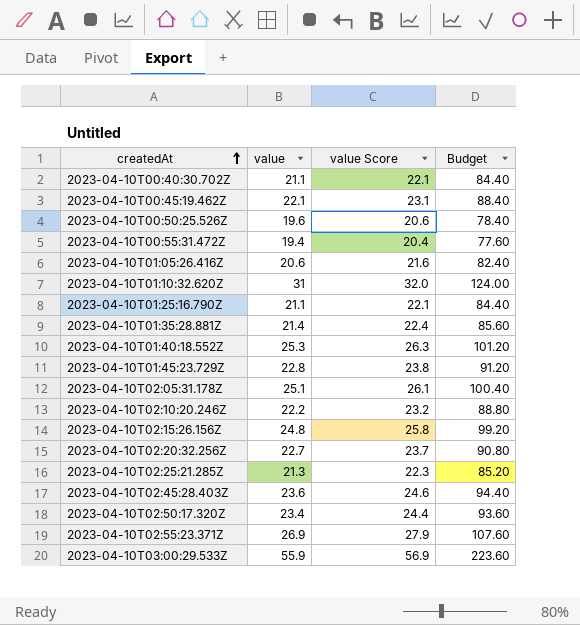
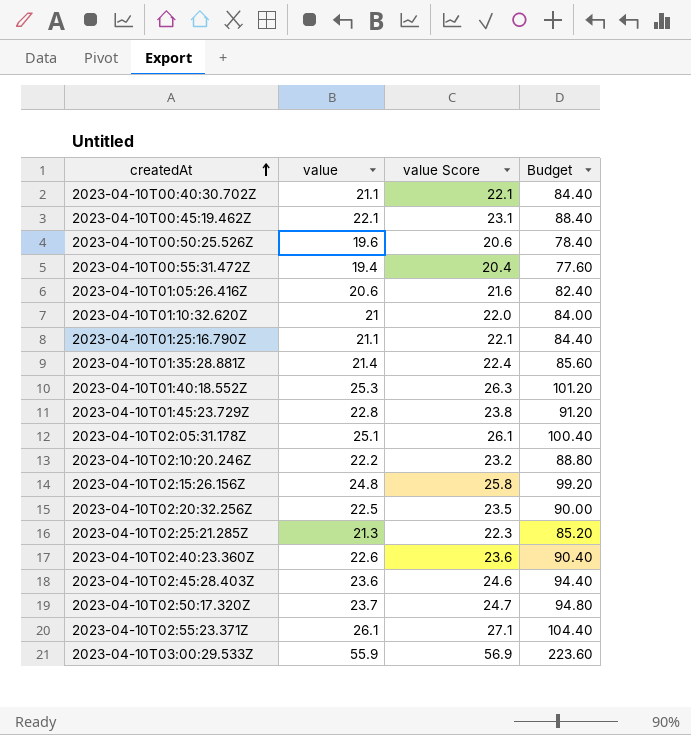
2023-04-10T01:10:32.620Z | value: 31 -> 21
2023-04-10T01:10:32.620Z | value Score: 32.0 -> 22.0
2023-04-10T01:10:32.620Z | Budget: 124.00 -> 84.00
2023-04-10T02:20:32.256Z | value: 22.7 -> 22.5
2023-04-10T02:20:32.256Z | value Score: 23.7 -> 23.5
2023-04-10T02:20:32.256Z | Budget: 90.80 -> 90.00
row 2023-04-10T02:40:23.360Z: none -> 22.6 | 23.6 | 90.40
2023-04-10T02:50:17.320Z | value: 23.4 -> 23.7
2023-04-10T02:50:17.320Z | value Score: 24.4 -> 24.7
2023-04-10T02:50:17.320Z | Budget: 93.60 -> 94.80
2023-04-10T02:55:23.371Z | value: 26.9 -> 26.1
2023-04-10T02:55:23.371Z | value Score: 27.9 -> 27.1
2023-04-10T02:55:23.371Z | Budget: 107.60 -> 104.40

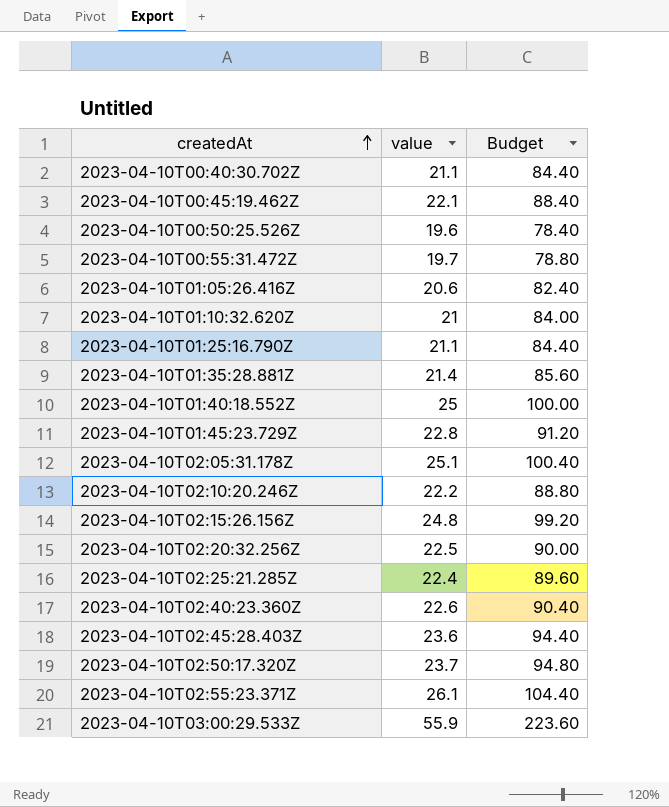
column value Score | formula: [value] + 1 -> none
2023-04-10T00:55:31.472Z | value: 19.4 -> 19.7
2023-04-10T00:55:31.472Z | Budget: 77.60 -> 78.80
2023-04-10T01:40:18.552Z | value: 25.3 -> 25
2023-04-10T01:40:18.552Z | Budget: 101.20 -> 100.00
2023-04-10T02:25:21.285Z | value: 21.3 -> 22.4
2023-04-10T02:25:21.285Z | Budget: 85.20 -> 89.60

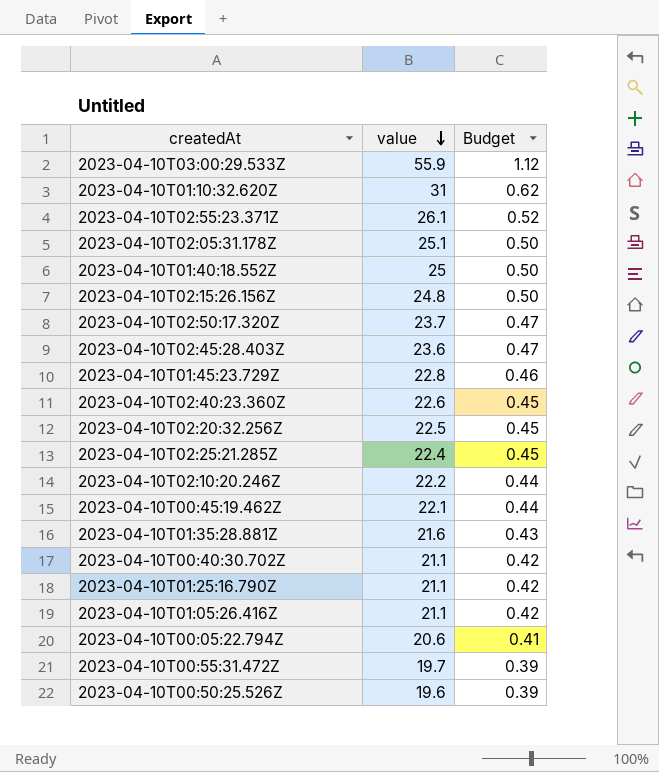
row order: createdAt ascending -> value descending
column Budget | formula: [value] * 4 -> [value] * 0.02
2023-04-10T01:10:32.620Z | value: 21 -> 31
2023-04-10T01:35:28.881Z | value: 21.4 -> 21.6
2023-04-10T01:05:26.416Z | value: 20.6 -> 21.1
row 2023-04-10T00:05:22.794Z: none -> 20.6 | 0.41

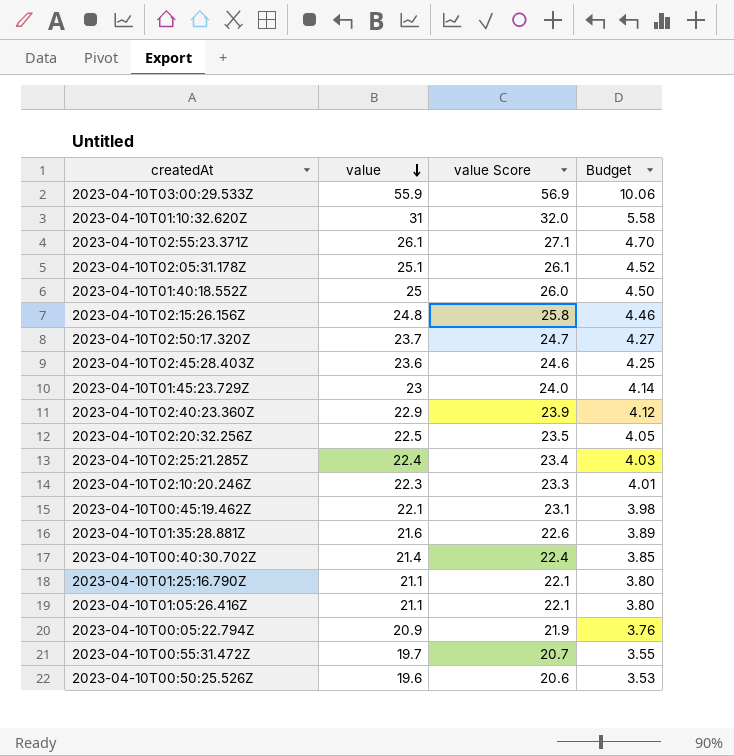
column value Score | formula: none -> [value] + 1
column Budget | formula: [value] * 0.02 -> [value] * 0.18
2023-04-10T01:45:23.729Z | value: 22.8 -> 23
2023-04-10T02:40:23.360Z | value: 22.6 -> 22.9
2023-04-10T02:10:20.246Z | value: 22.2 -> 22.3
2023-04-10T00:40:30.702Z | value: 21.1 -> 21.4
2023-04-10T00:05:22.794Z | value: 20.6 -> 20.9

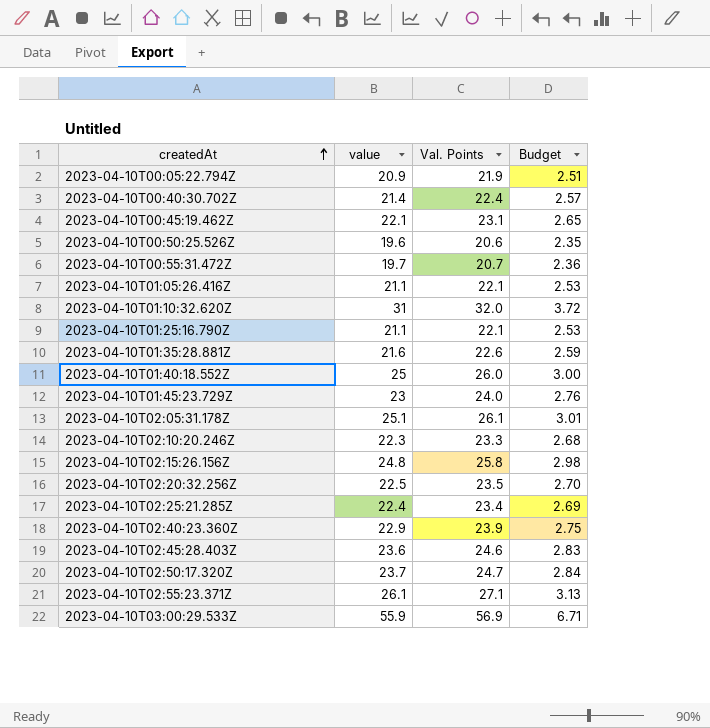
row order: value descending -> createdAt ascending
column name: value Score -> Val. Points
column Budget | formula: [value] * 0.18 -> [value] * 0.12

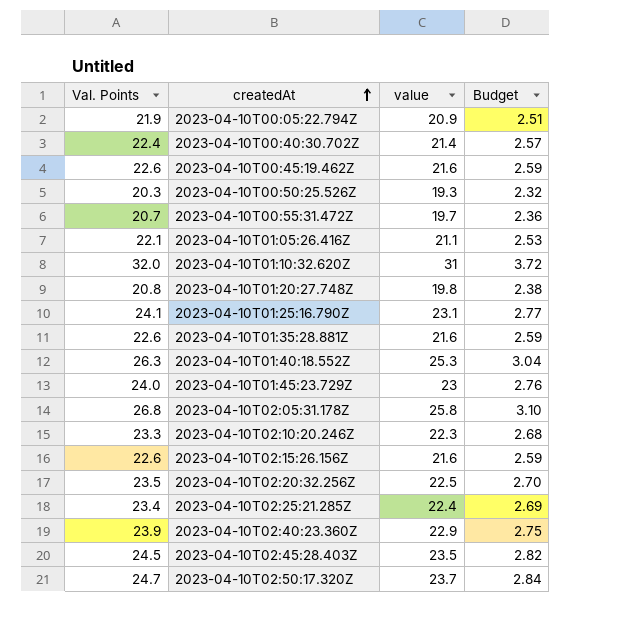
column Val. Points | position: 3 -> 1
row 2023-04-10T02:55:23.371Z: 26.1 | 27.1 | 3.13 -> none
row 2023-04-10T03:00:29.533Z: 55.9 | 56.9 | 6.71 -> none
2023-04-10T00:45:19.462Z | Val. Points: 23.1 -> 22.6
2023-04-10T00:45:19.462Z | value: 22.1 -> 21.6
2023-04-10T00:45:19.462Z | Budget: 2.65 -> 2.59
2023-04-10T00:50:25.526Z | Val. Points: 20.6 -> 20.3
2023-04-10T00:50:25.526Z | value: 19.6 -> 19.3
2023-04-10T00:50:25.526Z | Budget: 2.35 -> 2.32
row 2023-04-10T01:20:27.748Z: none -> 20.8 | 19.8 | 2.38
2023-04-10T01:25:16.790Z | Val. Points: 22.1 -> 24.1
2023-04-10T01:25:16.790Z | value: 21.1 -> 23.1
2023-04-10T01:25:16.790Z | Budget: 2.53 -> 2.77
2023-04-10T01:40:18.552Z | Val. Points: 26.0 -> 26.3
2023-04-10T01:40:18.552Z | value: 25 -> 25.3
2023-04-10T01:40:18.552Z | Budget: 3.00 -> 3.04
2023-04-10T02:05:31.178Z | Val. Points: 26.1 -> 26.8
2023-04-10T02:05:31.178Z | value: 25.1 -> 25.8
2023-04-10T02:05:31.178Z | Budget: 3.01 -> 3.10
2023-04-10T02:15:26.156Z | Val. Points: 25.8 -> 22.6
2023-04-10T02:15:26.156Z | value: 24.8 -> 21.6
2023-04-10T02:15:26.156Z | Budget: 2.98 -> 2.59
2023-04-10T02:45:28.403Z | Val. Points: 24.6 -> 24.5
2023-04-10T02:45:28.403Z | value: 23.6 -> 23.5
2023-04-10T02:45:28.403Z | Budget: 2.83 -> 2.82

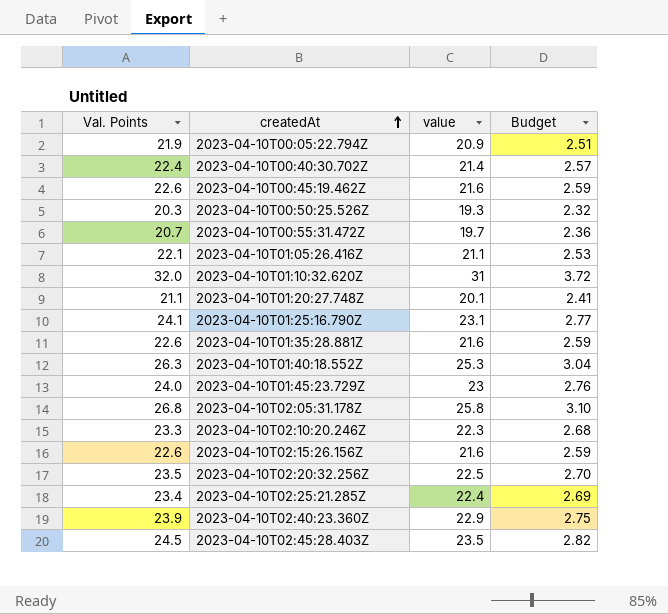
row 2023-04-10T02:50:17.320Z: 24.7 | 23.7 | 2.84 -> none
2023-04-10T01:20:27.748Z | Val. Points: 20.8 -> 21.1
2023-04-10T01:20:27.748Z | value: 19.8 -> 20.1
2023-04-10T01:20:27.748Z | Budget: 2.38 -> 2.41

